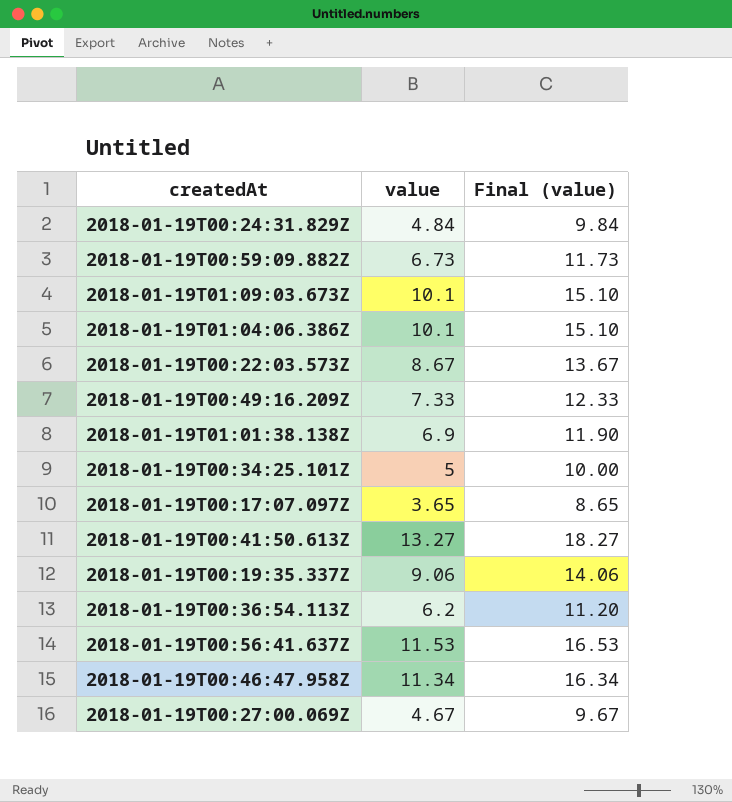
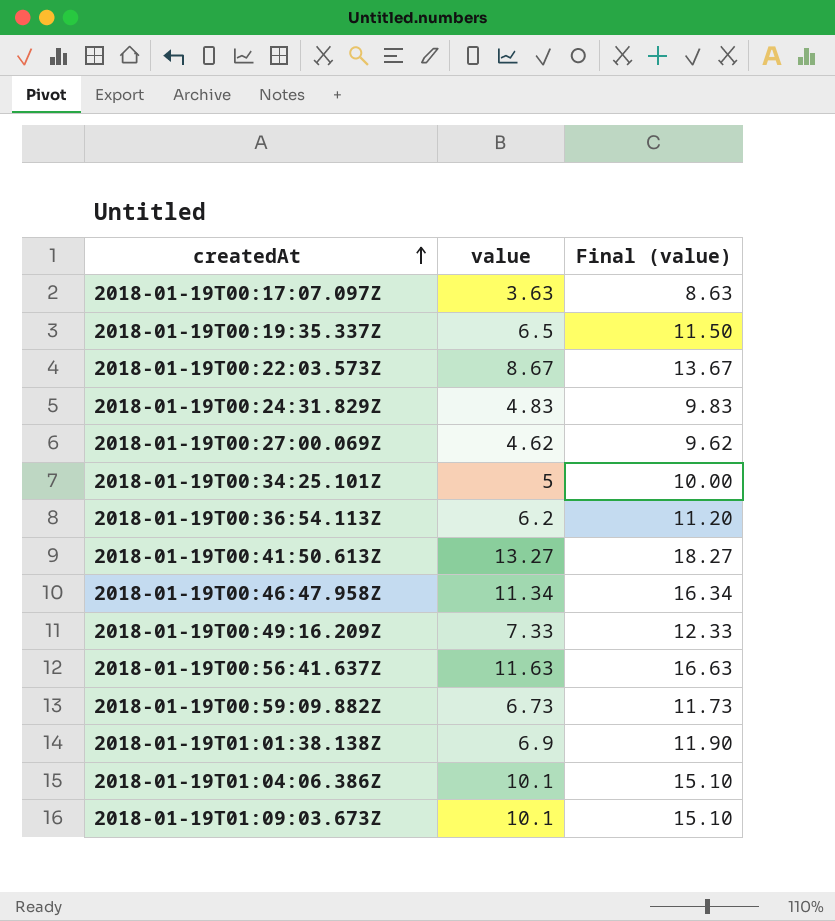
row order: none -> createdAt ascending
2018-01-19T00:17:07.097Z | value: 3.65 -> 3.63
2018-01-19T00:17:07.097Z | Final (value): 8.65 -> 8.63
2018-01-19T00:19:35.337Z | value: 9.06 -> 6.5
2018-01-19T00:19:35.337Z | Final (value): 14.06 -> 11.50
2018-01-19T00:24:31.829Z | value: 4.84 -> 4.83
2018-01-19T00:24:31.829Z | Final (value): 9.84 -> 9.83
2018-01-19T00:27:00.069Z | value: 4.67 -> 4.62
2018-01-19T00:27:00.069Z | Final (value): 9.67 -> 9.62
2018-01-19T00:56:41.637Z | value: 11.53 -> 11.63
2018-01-19T00:56:41.637Z | Final (value): 16.53 -> 16.63

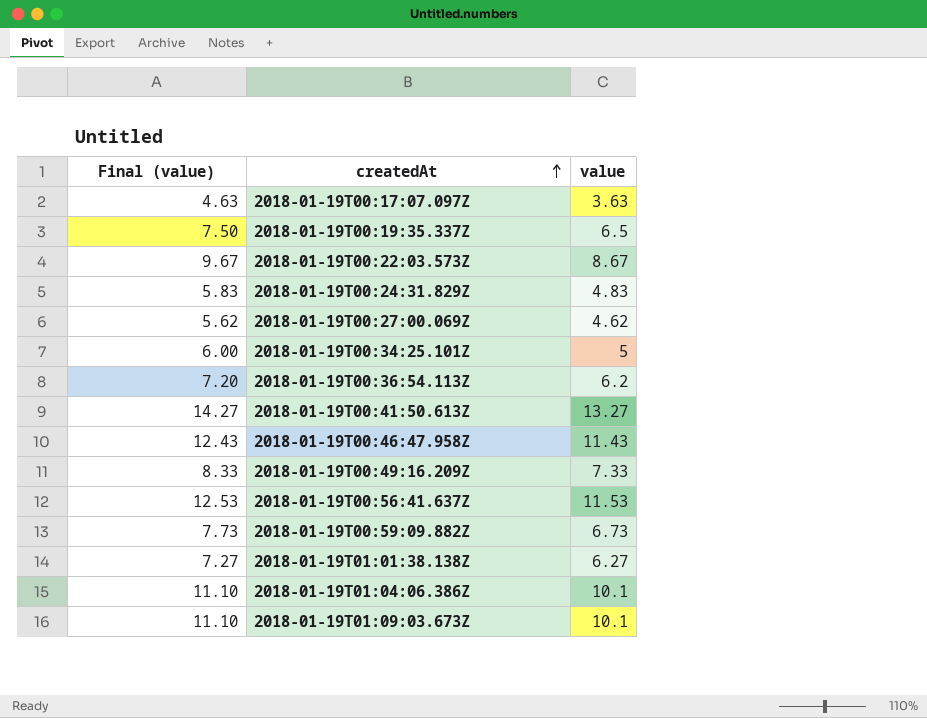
column Final (value) | formula: [value] + 5 -> [value] + 1
column Final (value) | position: 3 -> 1
2018-01-19T00:46:47.958Z | value: 11.34 -> 11.43
2018-01-19T00:56:41.637Z | value: 11.63 -> 11.53
2018-01-19T01:01:38.138Z | value: 6.9 -> 6.27

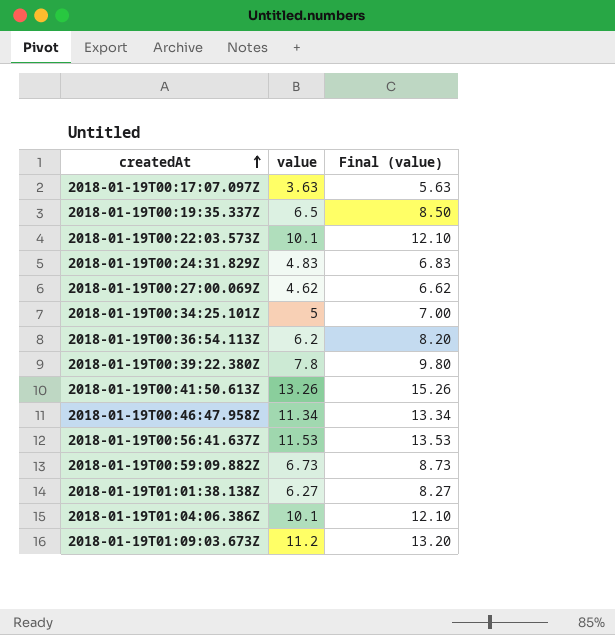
column Final (value) | formula: [value] + 1 -> [value] + 2
column Final (value) | position: 1 -> 3
row 2018-01-19T00:49:16.209Z: 8.33 | 7.33 -> none
2018-01-19T00:22:03.573Z | value: 8.67 -> 10.1
row 2018-01-19T00:39:22.380Z: none -> 7.8 | 9.80
2018-01-19T00:41:50.613Z | value: 13.27 -> 13.26
2018-01-19T00:46:47.958Z | value: 11.43 -> 11.34
2018-01-19T01:09:03.673Z | value: 10.1 -> 11.2

